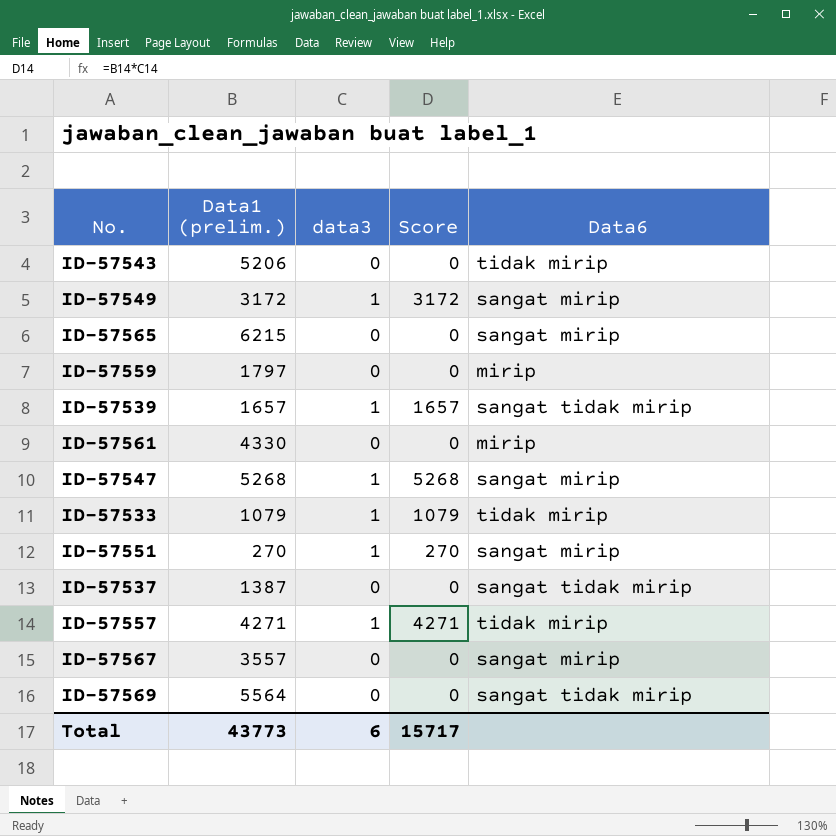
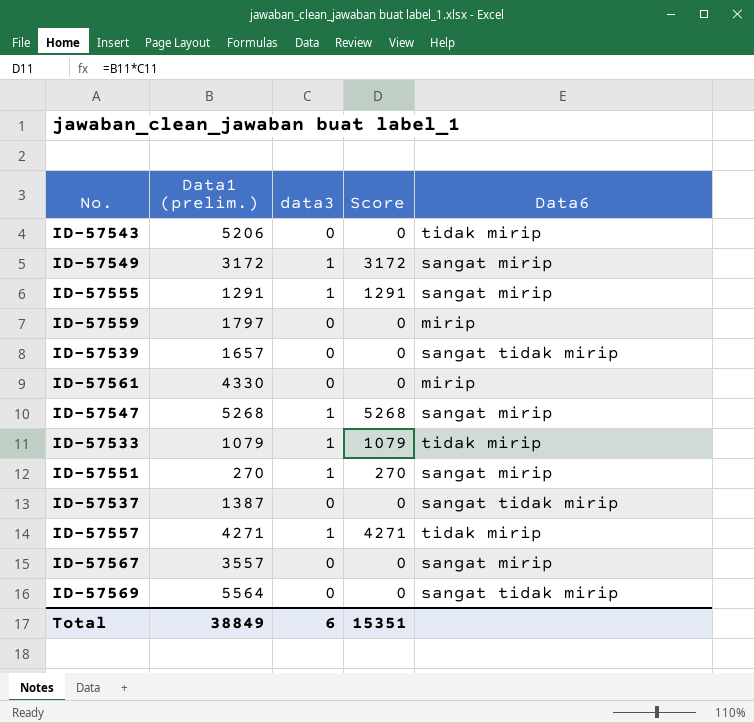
row ID-57565: 6215 | 0 | 0 | sangat mirip -> none
row ID-57555: none -> 1291 | 1 | 1291 | sangat mirip
ID-57539 | data3: 1 -> 0
ID-57539 | Score: 1657 -> 0
Total | Data1 (prelim.): 43773 -> 38849
Total | Score: 15717 -> 15351

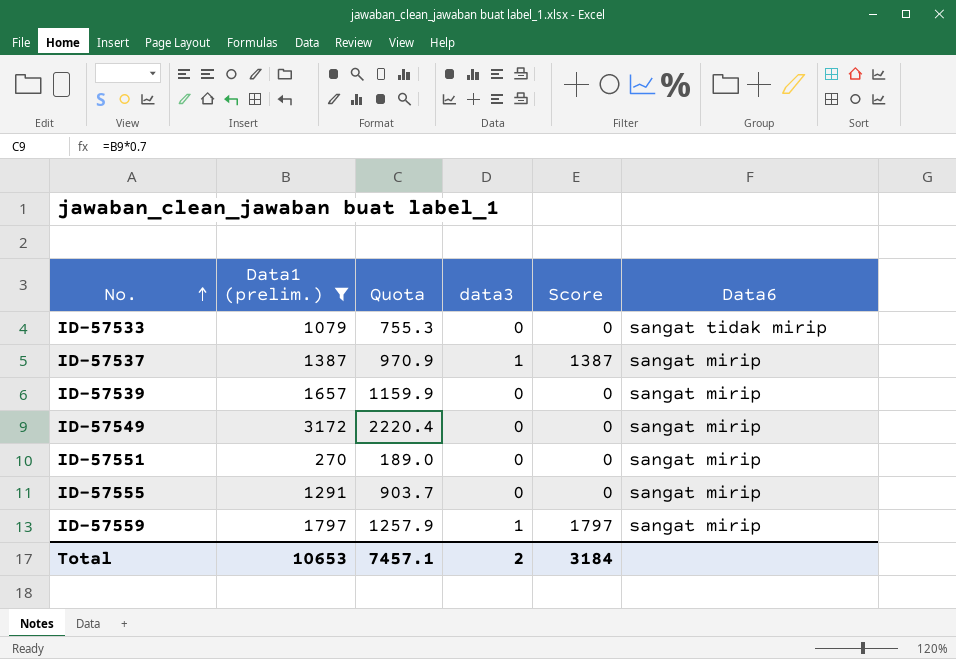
filter: none -> Data1 (prelim.) <= 3172
row order: none -> No. ascending
column Quota | formula: none -> [Data1 (prelim.)] * 0.7
ID-57533 | data3: 1 -> 0
ID-57533 | Score: 1079 -> 0
ID-57533 | Data6: tidak mirip -> sangat tidak mirip
ID-57537 | data3: 0 -> 1
ID-57537 | Score: 0 -> 1387
ID-57537 | Data6: sangat tidak mirip -> sangat mirip
ID-57539 | Data6: sangat tidak mirip -> sangat mirip
ID-57549 | data3: 1 -> 0
ID-57549 | Score: 3172 -> 0
ID-57551 | data3: 1 -> 0
ID-57551 | Score: 270 -> 0
ID-57555 | data3: 1 -> 0
ID-57555 | Score: 1291 -> 0
ID-57559 | data3: 0 -> 1
ID-57559 | Score: 0 -> 1797
ID-57559 | Data6: mirip -> sangat mirip
Total | Data1 (prelim.): 38849 -> 10653
Total | data3: 6 -> 2
Total | Score: 15351 -> 3184

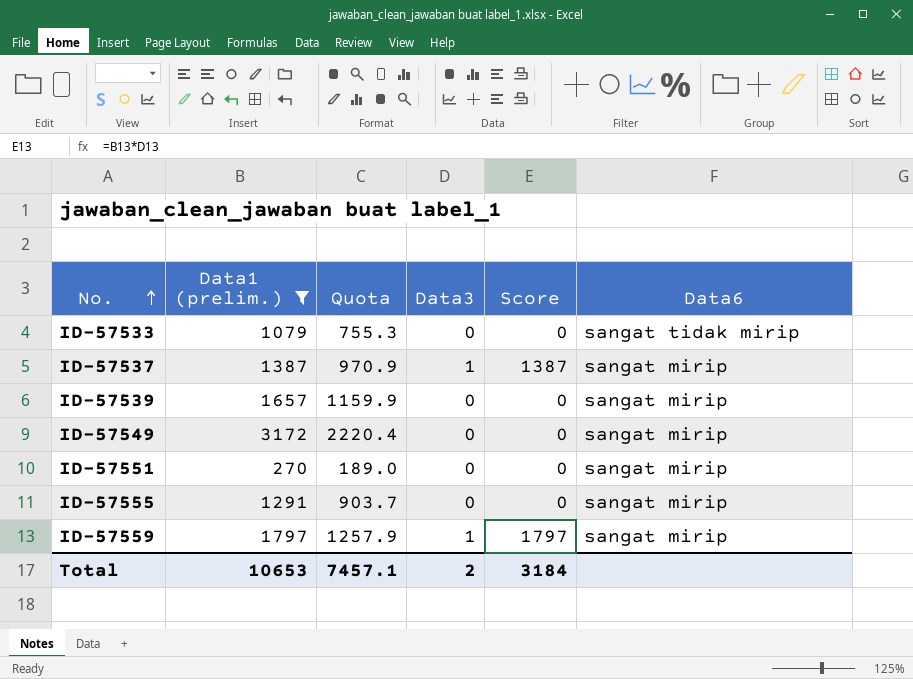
column name: data3 -> Data3

